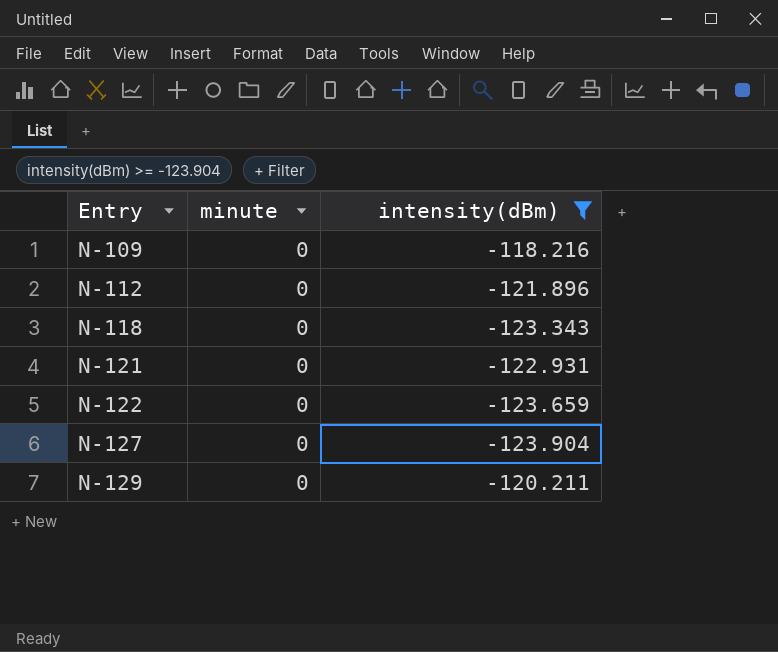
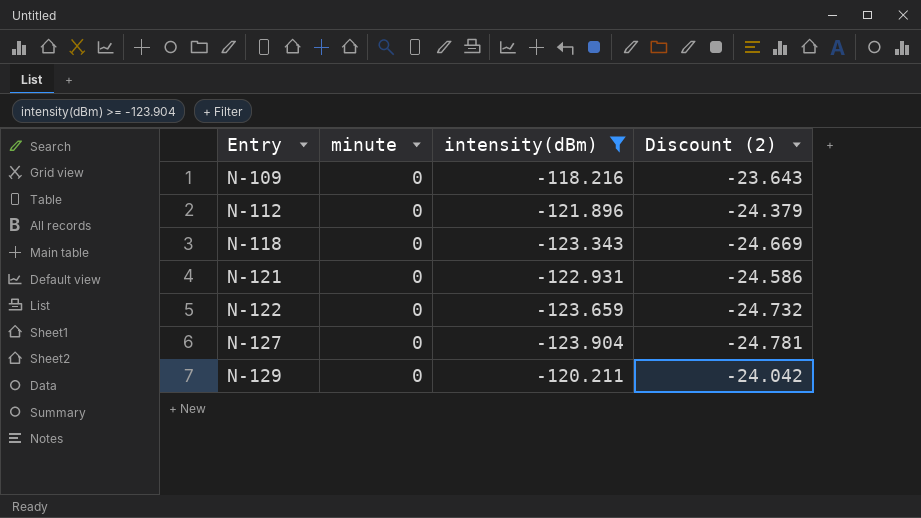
column Discount (2) | formula: none -> [intensity(dBm)] * 0.2

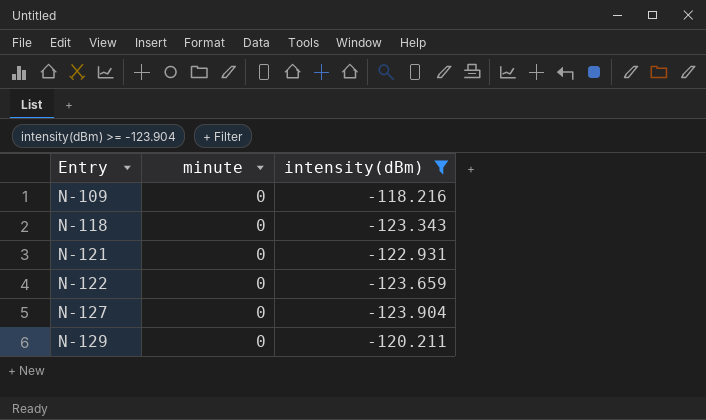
column Discount (2) | formula: [intensity(dBm)] * 0.2 -> none
row N-112: 0 | -121.896 | -24.379 -> none

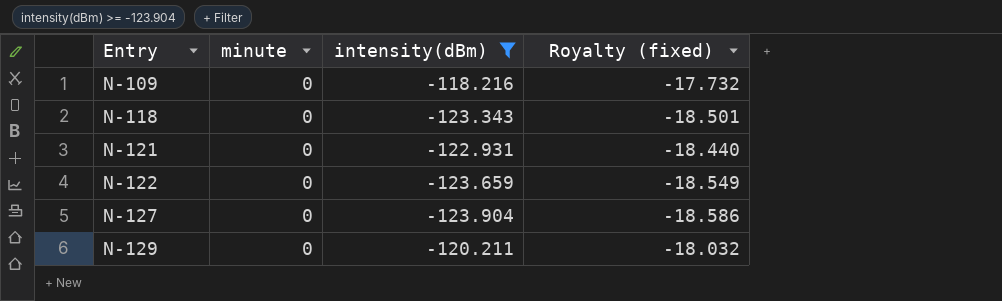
column Royalty (fixed) | formula: none -> [intensity(dBm)] * 0.15

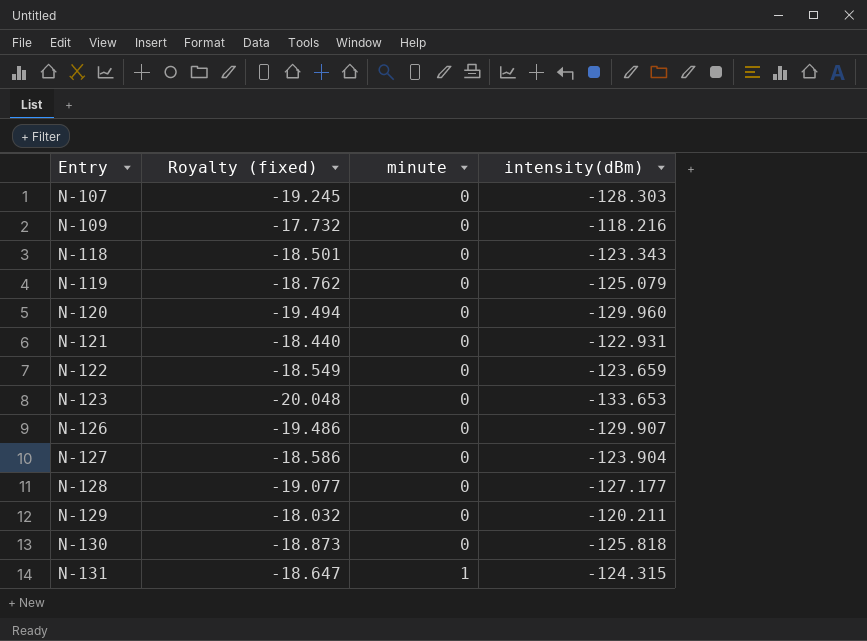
filter: intensity(dBm) >= -123.904 -> none
column Royalty (fixed) | position: 4 -> 2

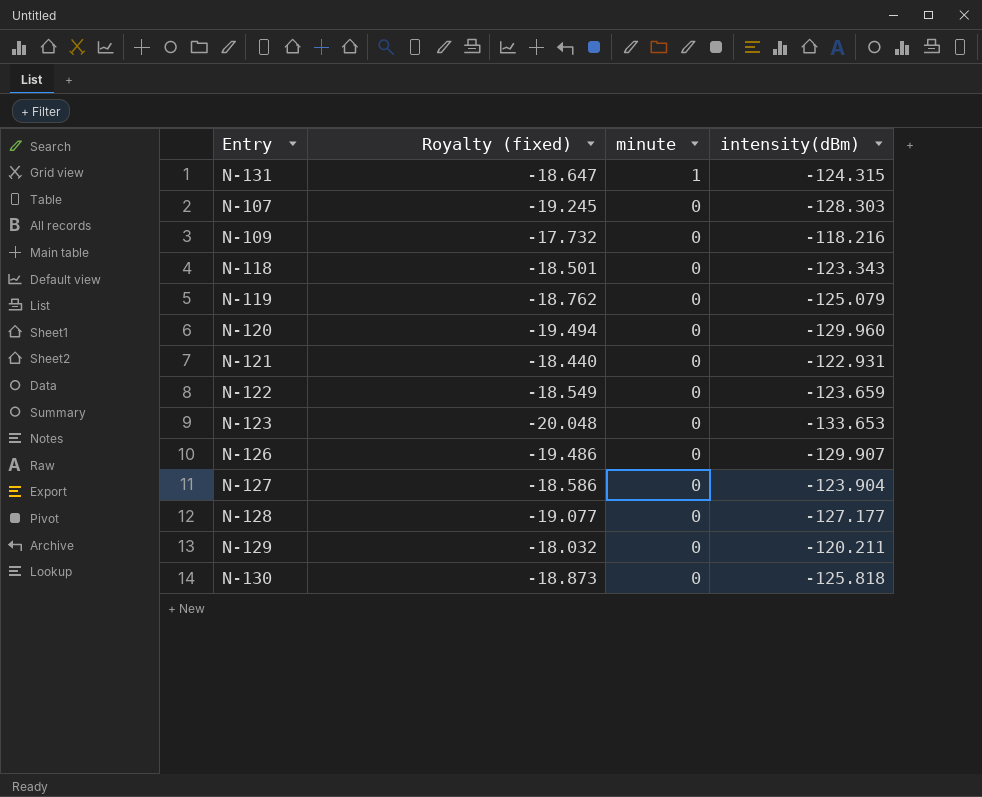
row order: Entry ascending -> minute descending

